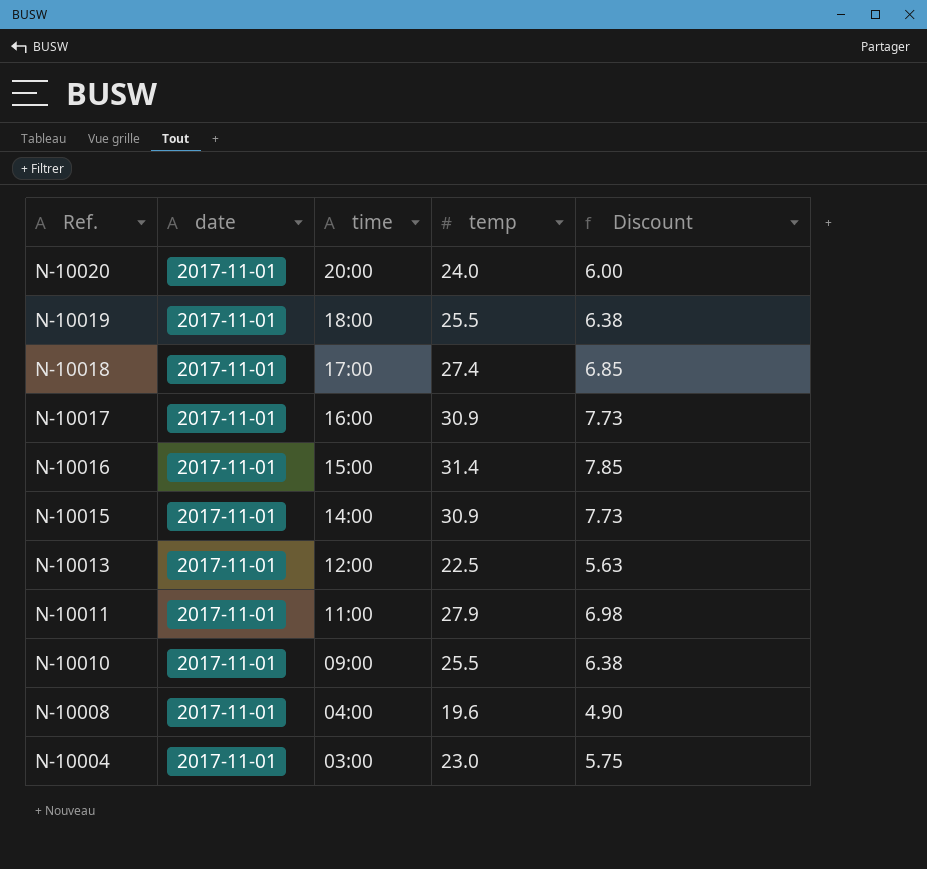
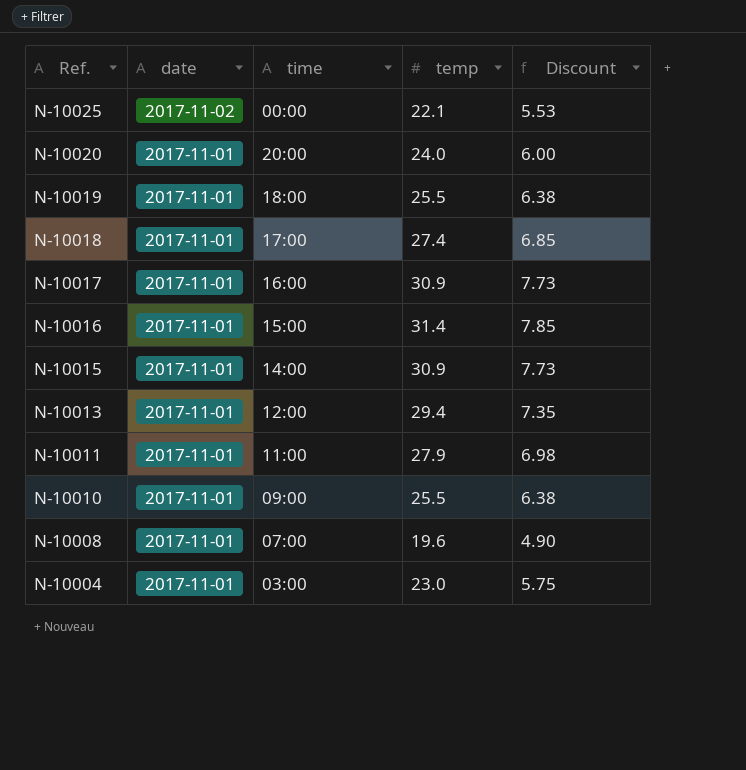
row N-10025: none -> 2017-11-02 | 00:00 | 22.1 | 5.53
N-10013 | temp: 22.5 -> 29.4
N-10013 | Discount: 5.63 -> 7.35
N-10008 | time: 04:00 -> 07:00

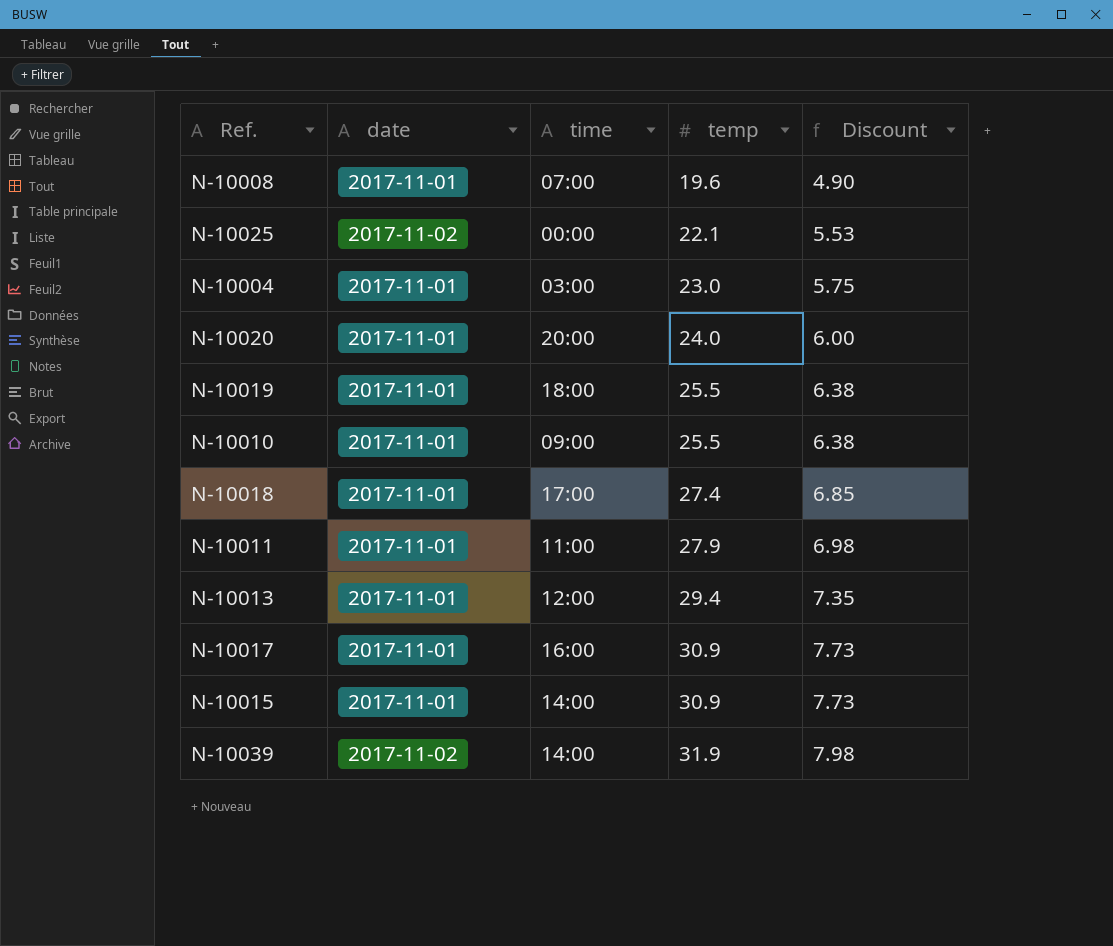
row order: Ref. descending -> temp ascending
row N-10016: 2017-11-01 | 15:00 | 31.4 | 7.85 -> none
row N-10039: none -> 2017-11-02 | 14:00 | 31.9 | 7.98

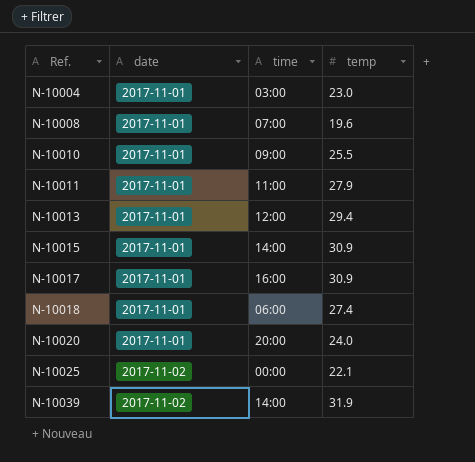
row order: temp ascending -> Ref. ascending
column Discount | formula: [temp] * 0.25 -> none
row N-10019: 2017-11-01 | 18:00 | 25.5 | 6.38 -> none
N-10018 | time: 17:00 -> 06:00

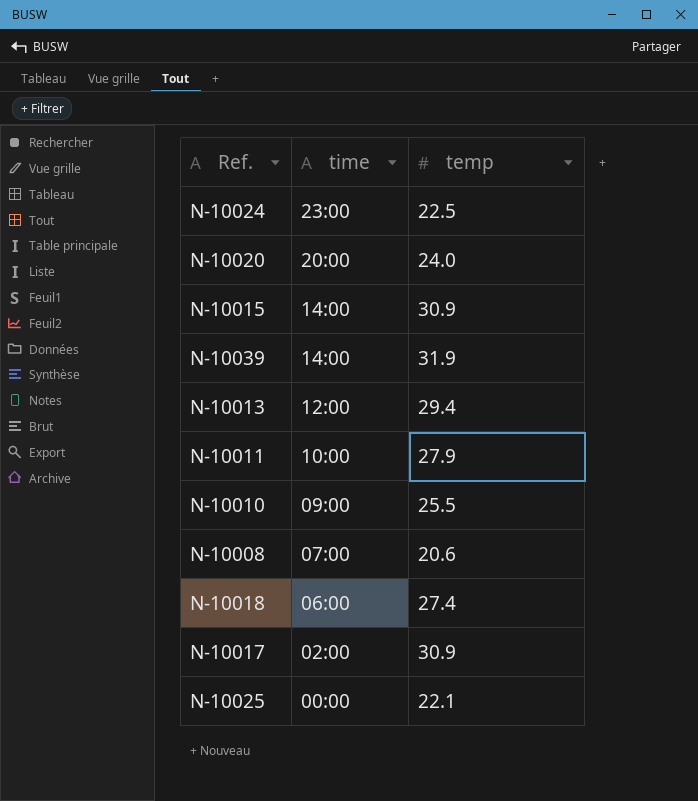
row order: Ref. ascending -> time descending
column date | position: 2 -> none
row N-10004: 2017-11-01 | 03:00 | 23.0 -> none
row N-10024: none -> 23:00 | 22.5
N-10011 | time: 11:00 -> 10:00
N-10008 | temp: 19.6 -> 20.6
N-10017 | time: 16:00 -> 02:00

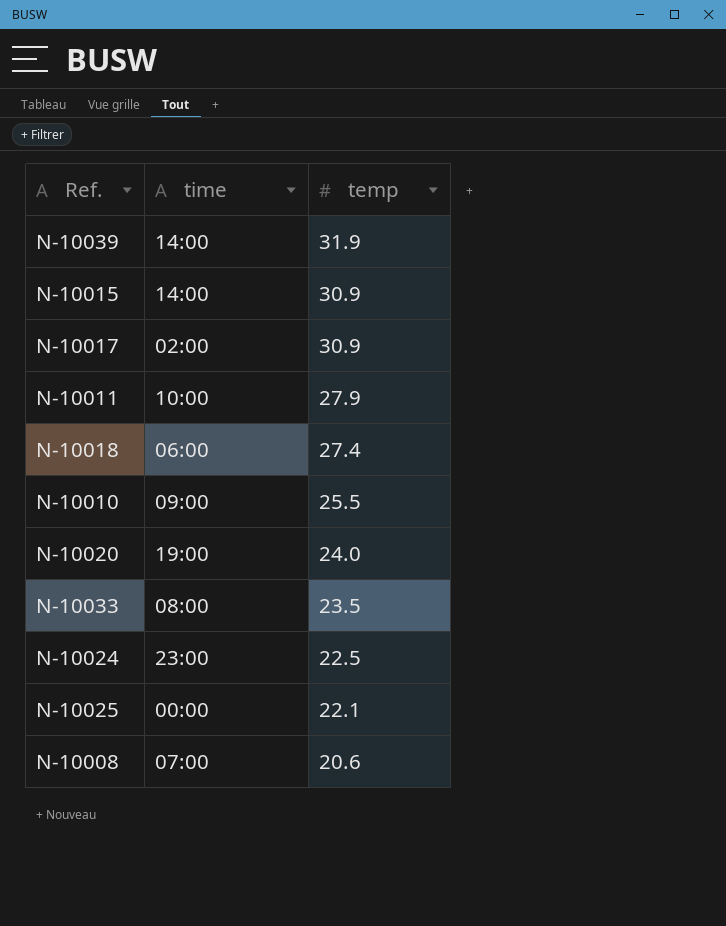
row order: time descending -> temp descending
row N-10013: 12:00 | 29.4 -> none
N-10020 | time: 20:00 -> 19:00
row N-10033: none -> 08:00 | 23.5

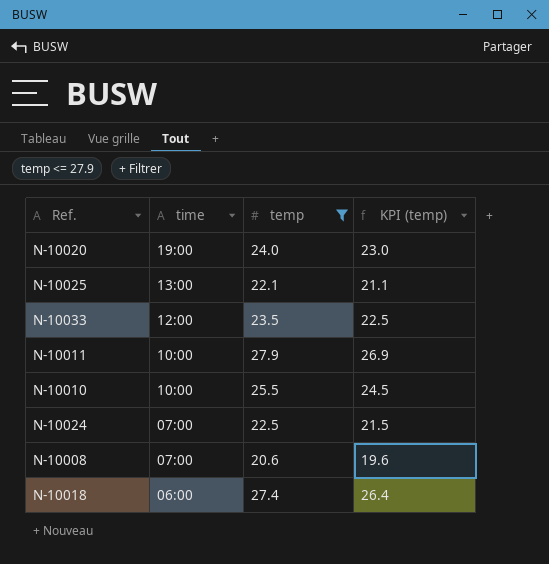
filter: none -> temp <= 27.9
row order: temp descending -> time descending
column KPI (temp) | formula: none -> [temp] - 1
N-10025 | time: 00:00 -> 13:00
N-10033 | time: 08:00 -> 12:00
N-10010 | time: 09:00 -> 10:00
N-10024 | time: 23:00 -> 07:00

